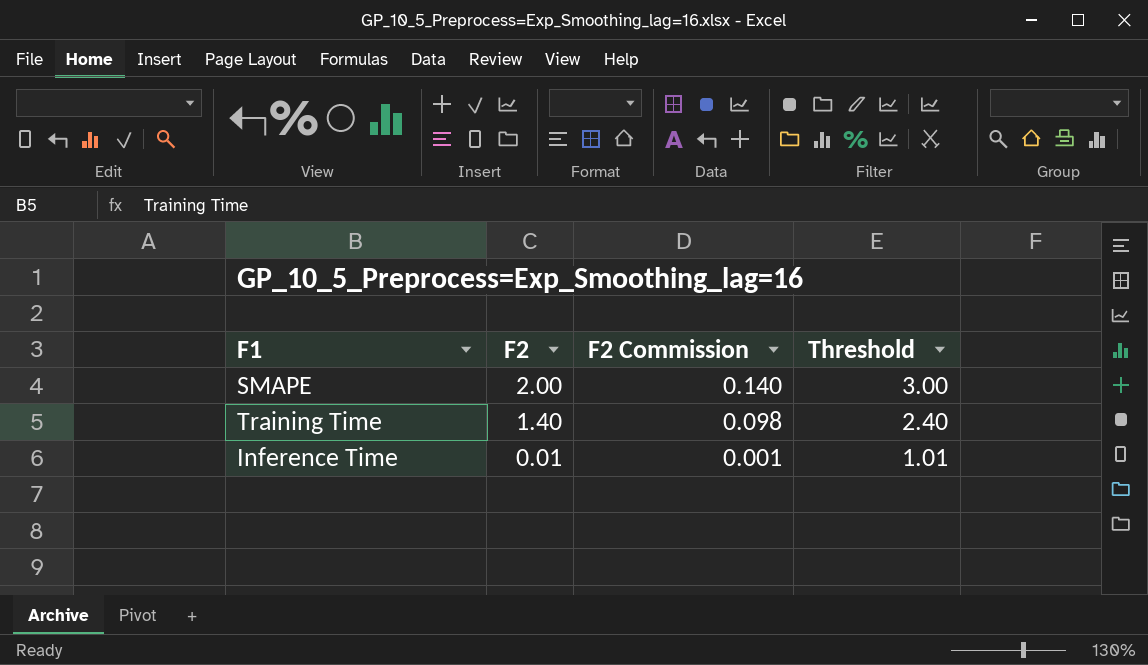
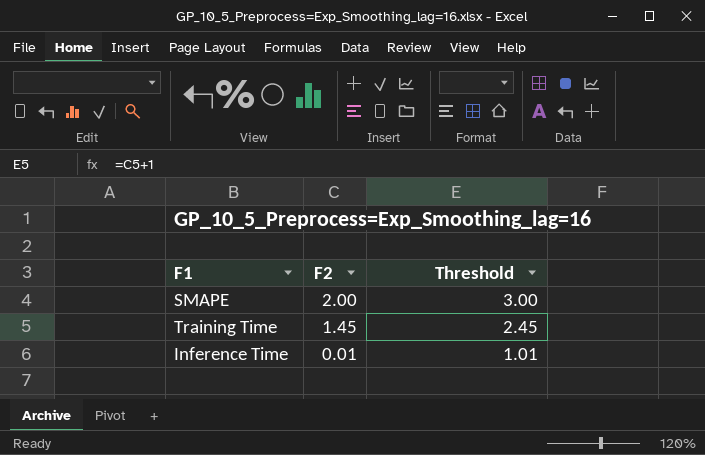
column F2 Commission | formula: [F2] * 0.07 -> none
Training Time | F2: 1.40 -> 1.45
Training Time | Threshold: 2.40 -> 2.45

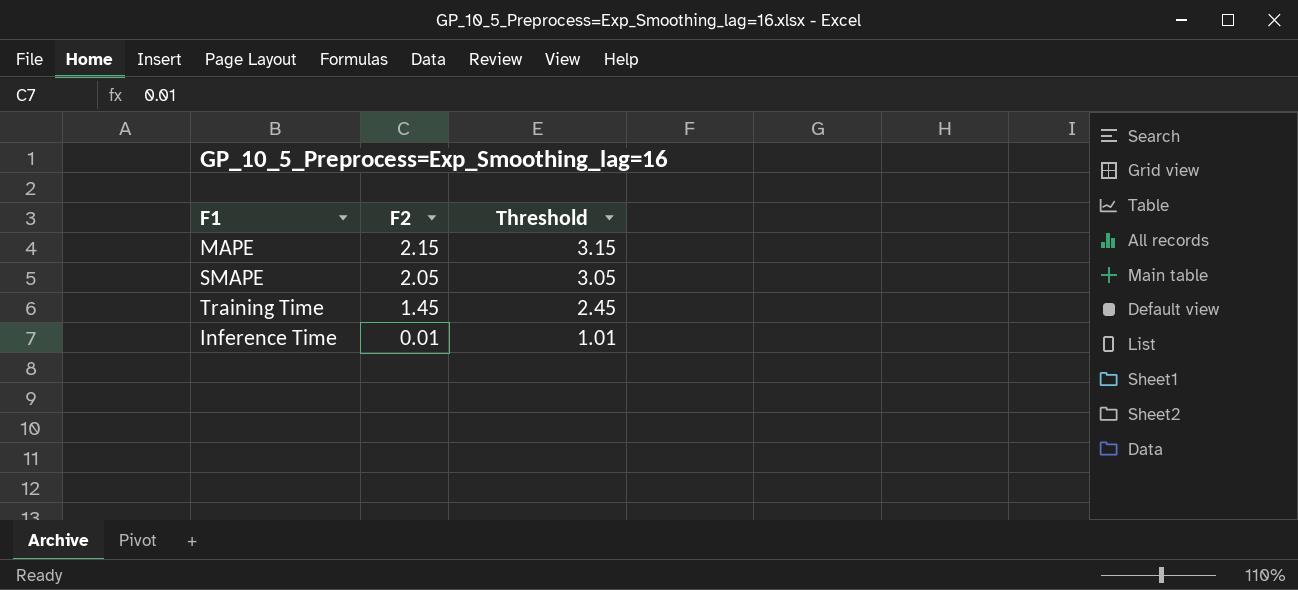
row MAPE: none -> 2.15 | 3.15
SMAPE | F2: 2.00 -> 2.05
SMAPE | Threshold: 3.00 -> 3.05

